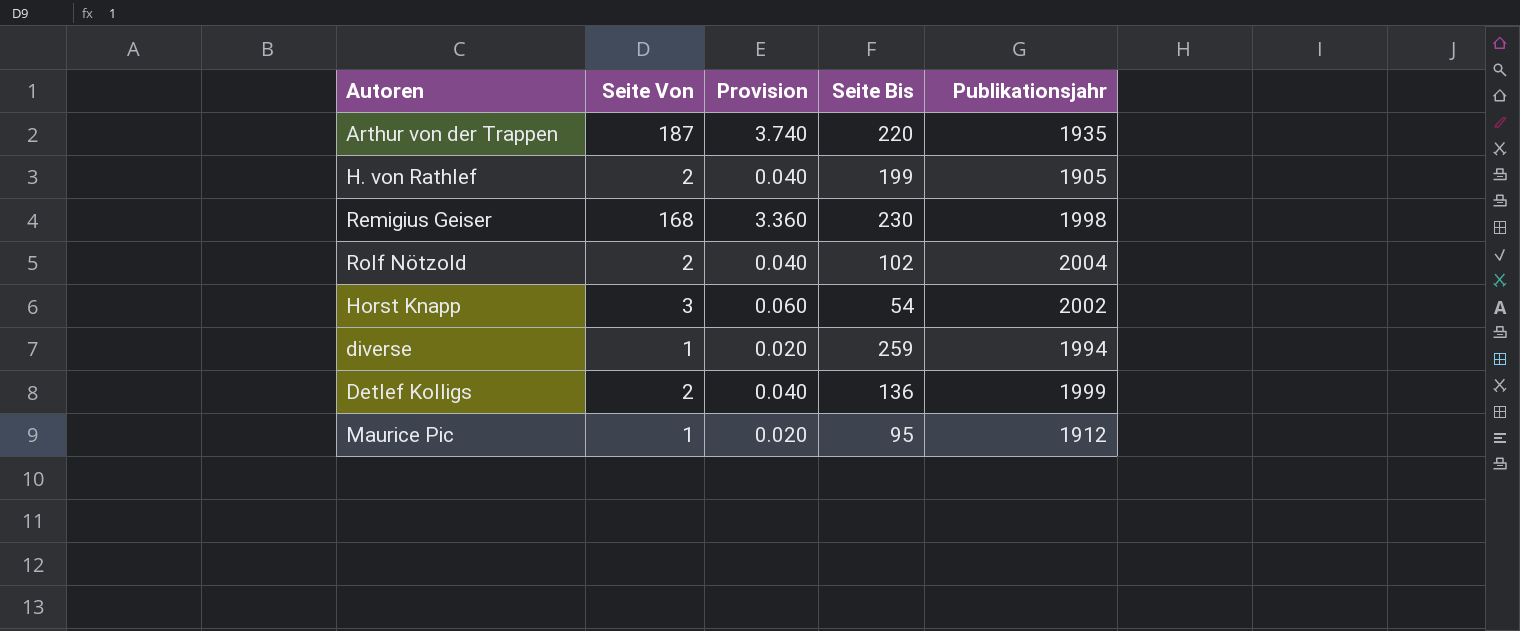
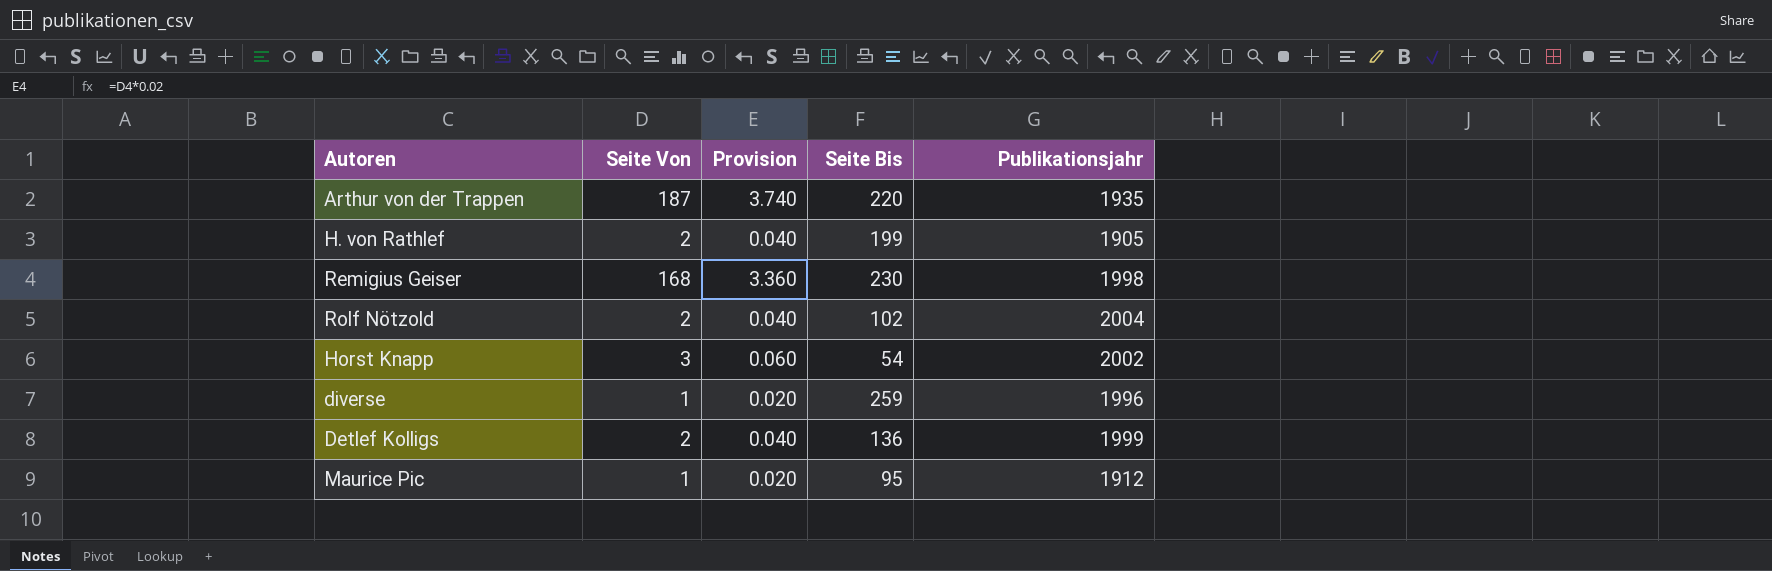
diverse | Publikationsjahr: 1994 -> 1996

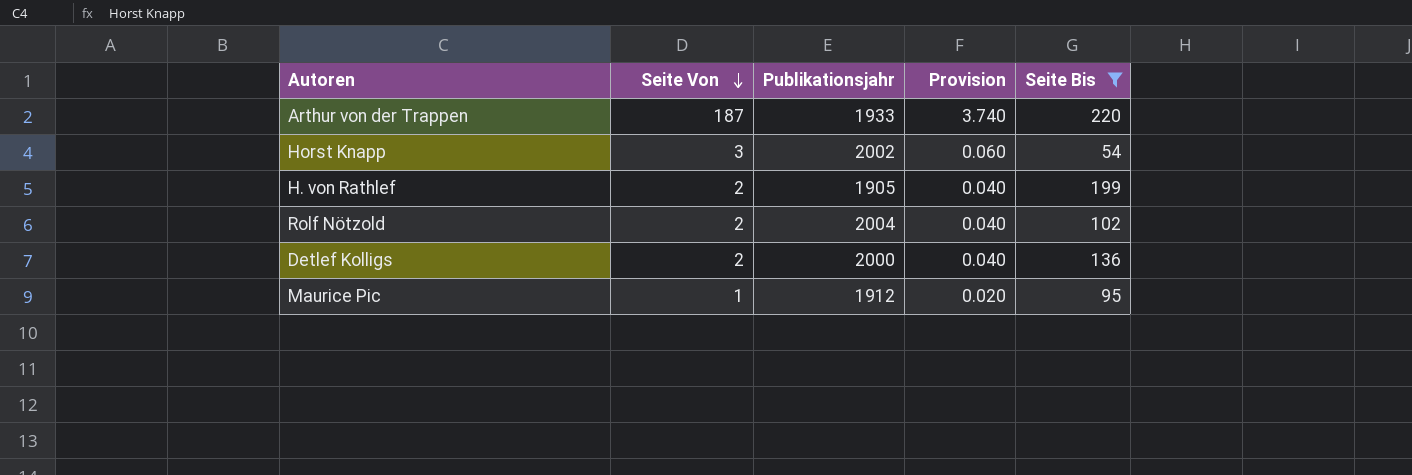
filter: none -> Seite Bis <= 220
row order: none -> Seite Von descending
column Publikationsjahr | position: 5 -> 3
Arthur von der Trappen | Publikationsjahr: 1935 -> 1933
Detlef Kolligs | Publikationsjahr: 1999 -> 2000

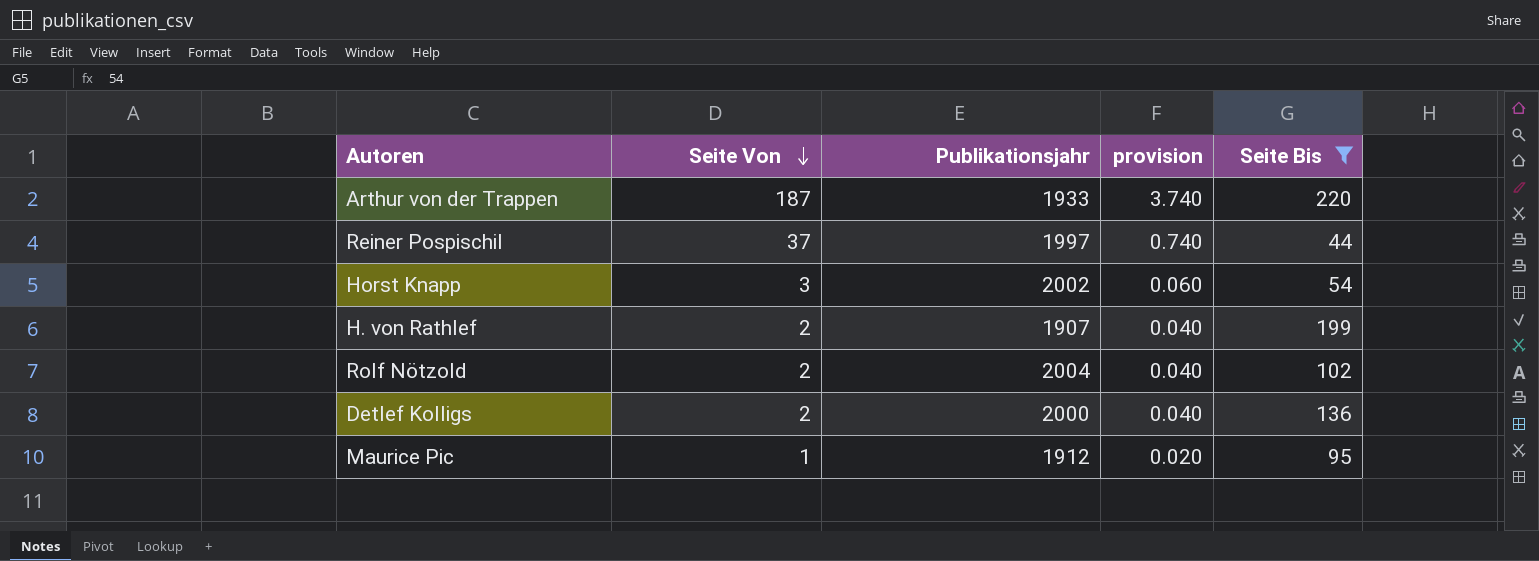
column name: Provision -> provision
row Reiner Pospischil: none -> 37 | 1997 | 0.740 | 44
H. von Rathlef | Publikationsjahr: 1905 -> 1907

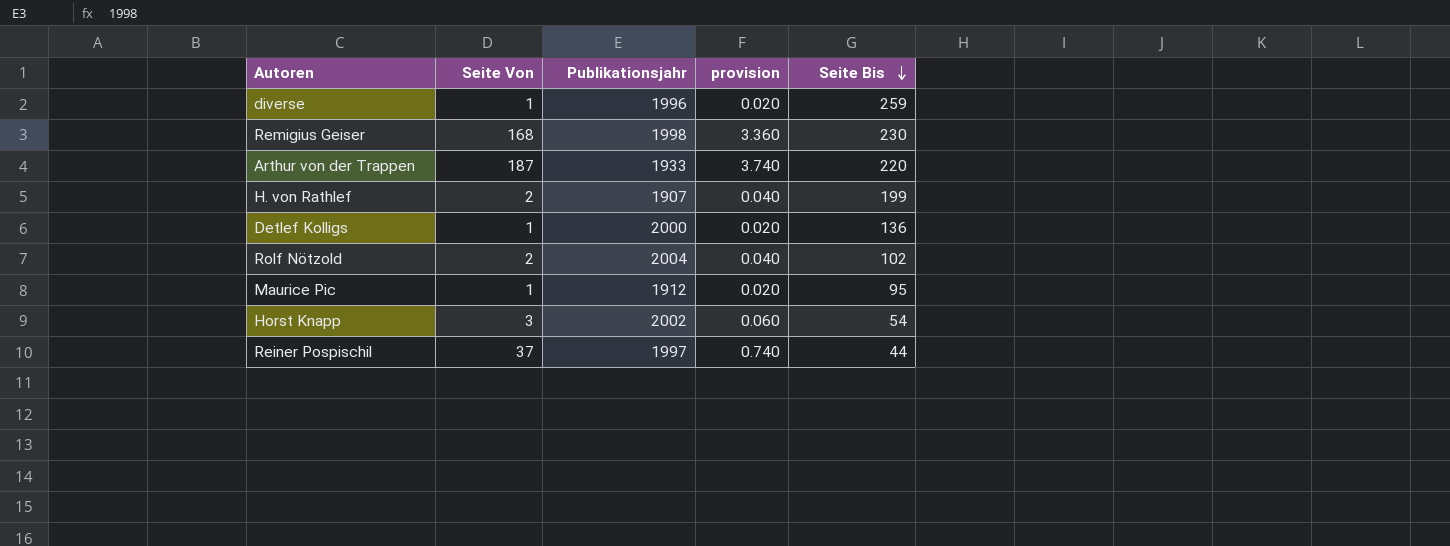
filter: Seite Bis <= 220 -> none
row order: Seite Von descending -> Seite Bis descending
Detlef Kolligs | Seite Von: 2 -> 1
Detlef Kolligs | provision: 0.040 -> 0.020

